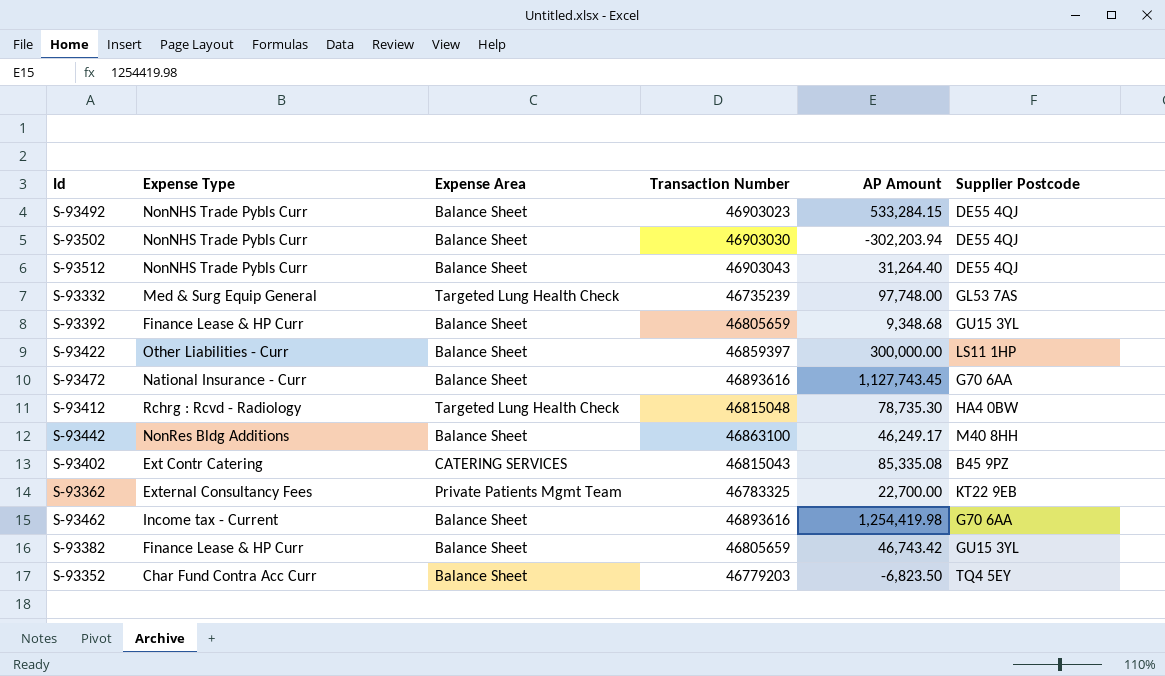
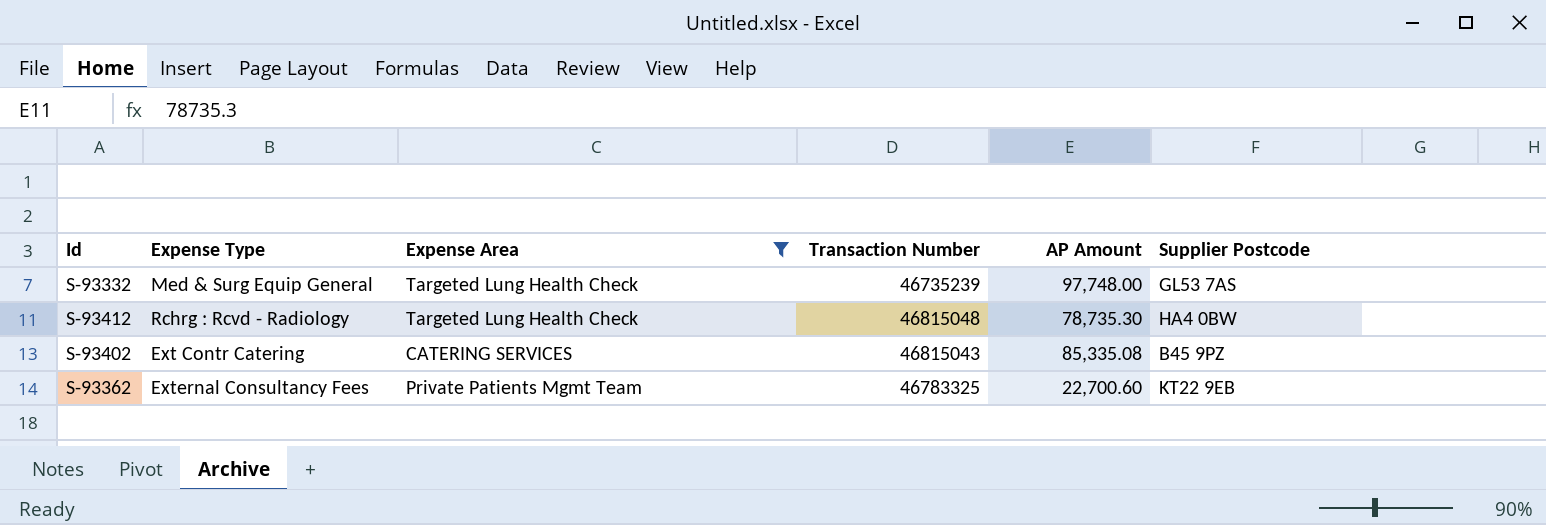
filter: none -> Expense Area != Balance Sheet
S-93362 | AP Amount: 22,700.00 -> 22,700.60

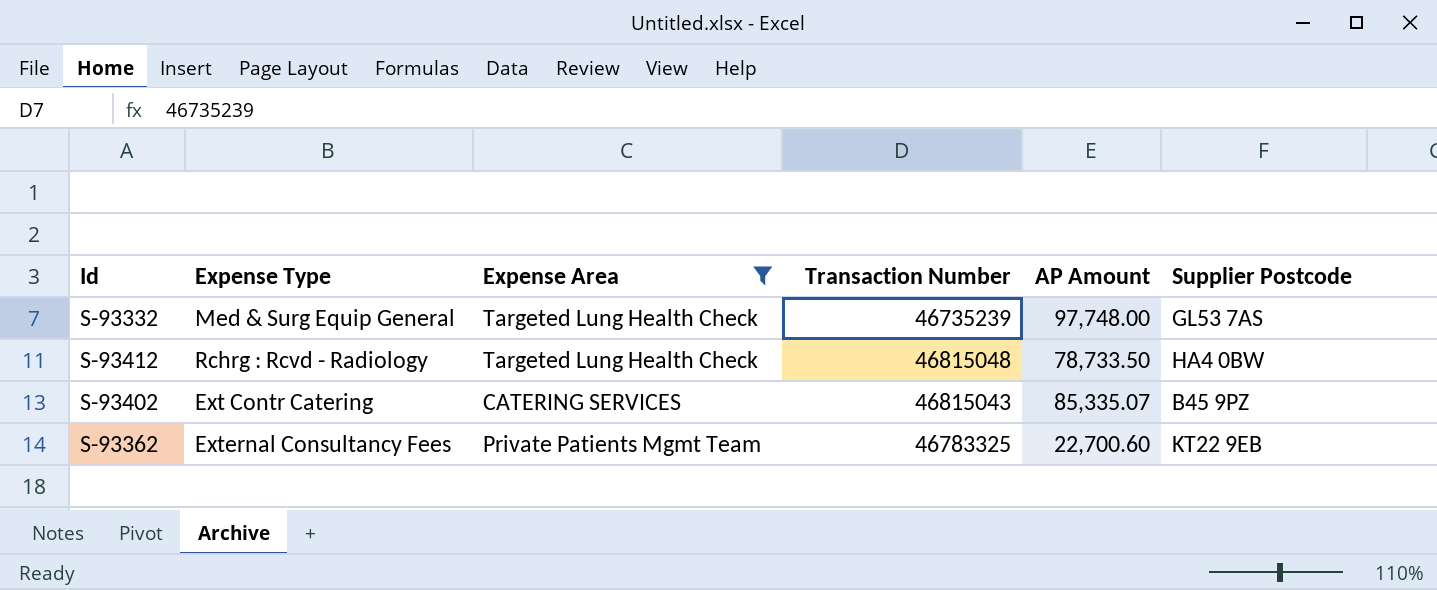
S-93412 | AP Amount: 78,735.30 -> 78,733.50
S-93402 | AP Amount: 85,335.08 -> 85,335.07

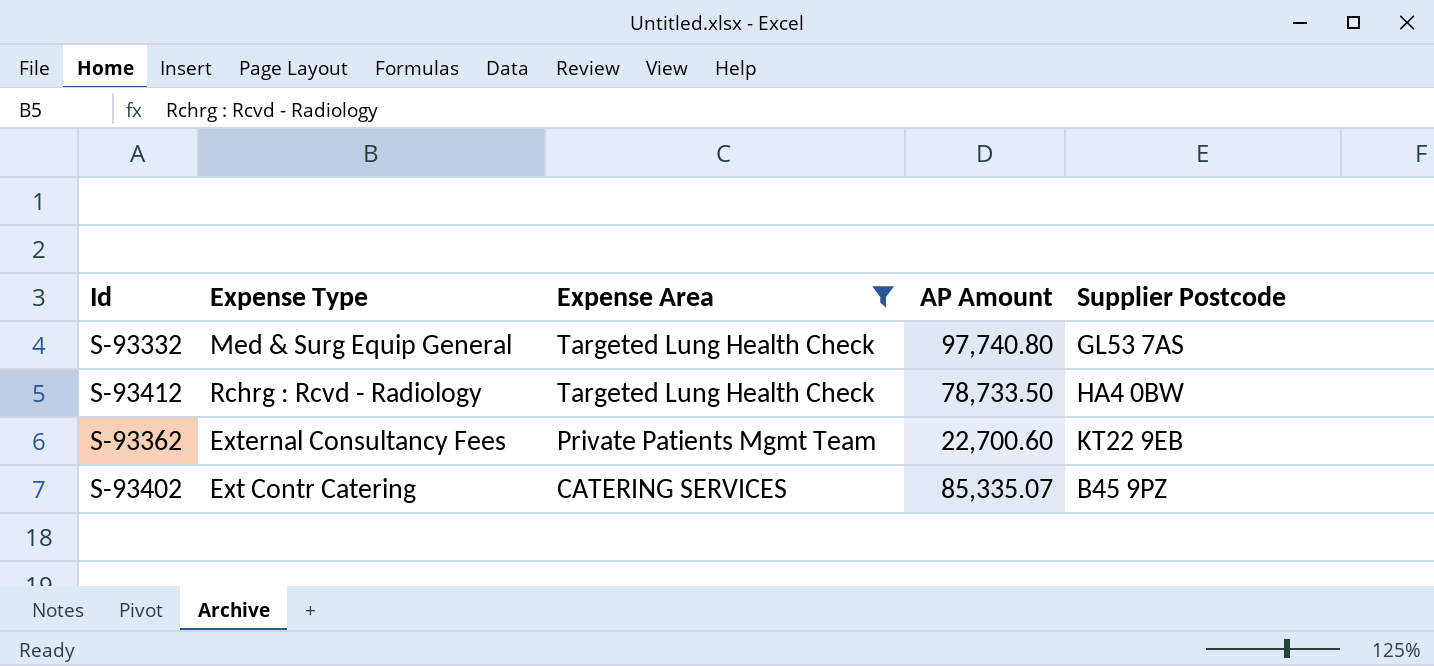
row order: none -> Expense Area descending
column Transaction Number | position: 4 -> none
S-93332 | AP Amount: 97,748.00 -> 97,740.80

